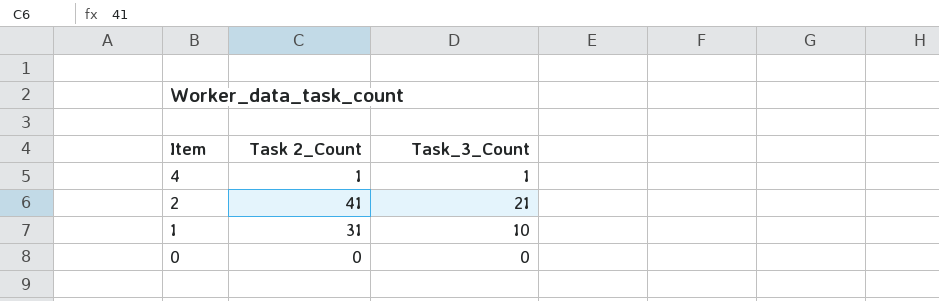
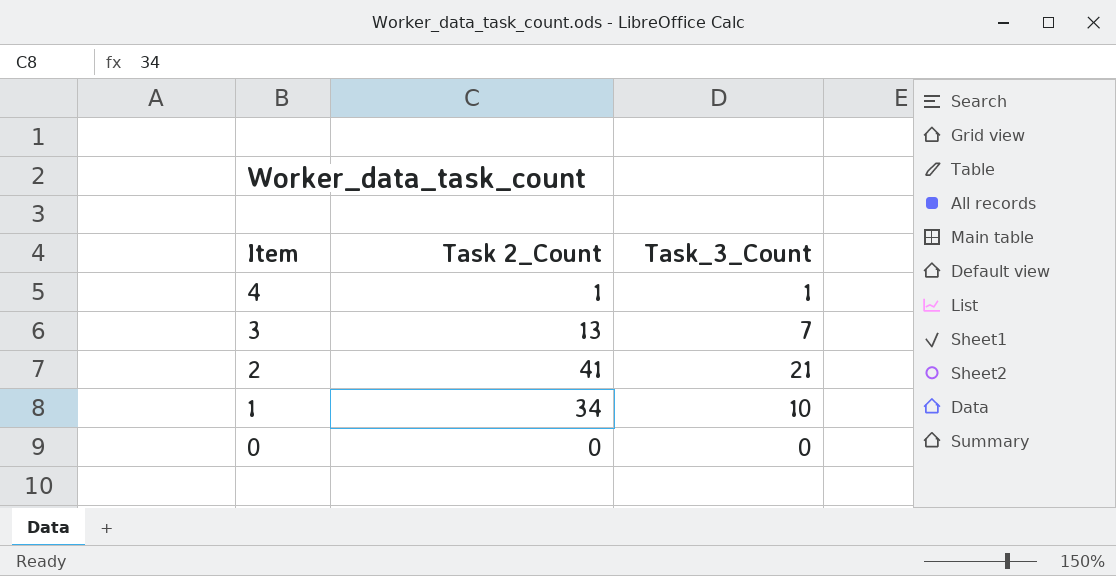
row 3: none -> 13 | 7
1 | Task 2_Count: 31 -> 34

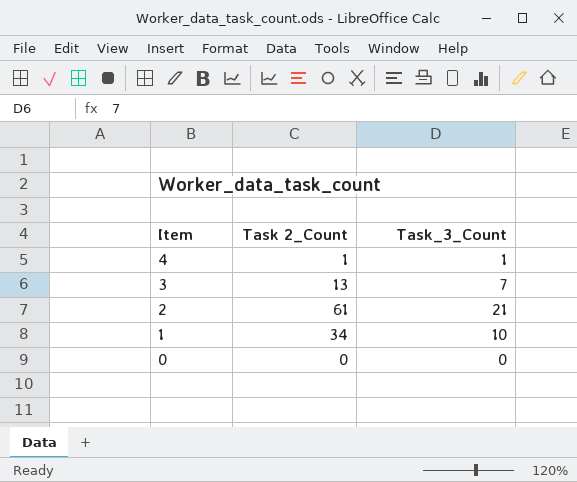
2 | Task 2_Count: 41 -> 61

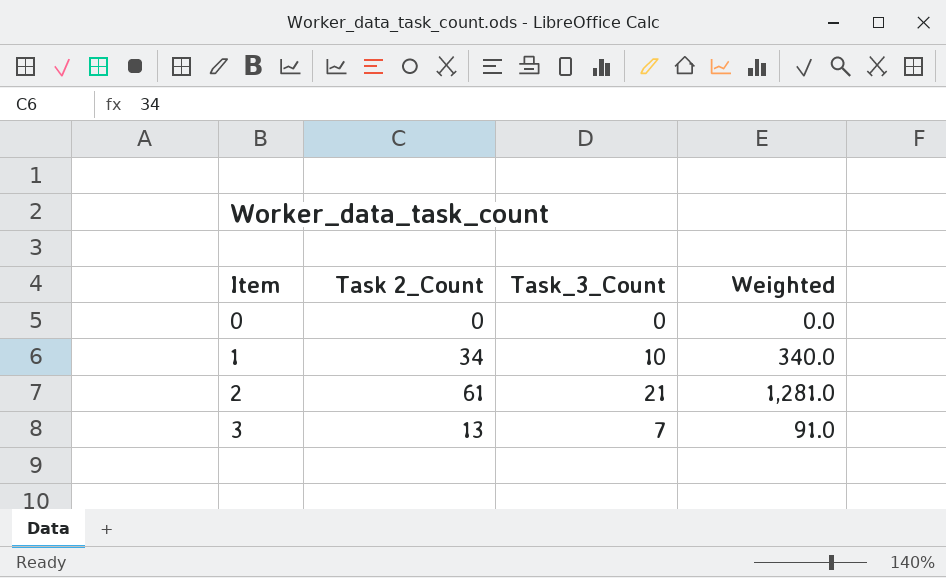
row order: Item descending -> Item ascending
column Weighted | formula: none -> [Task 2_Count] * [Task_3_Count]
row 4: 1 | 1 -> none

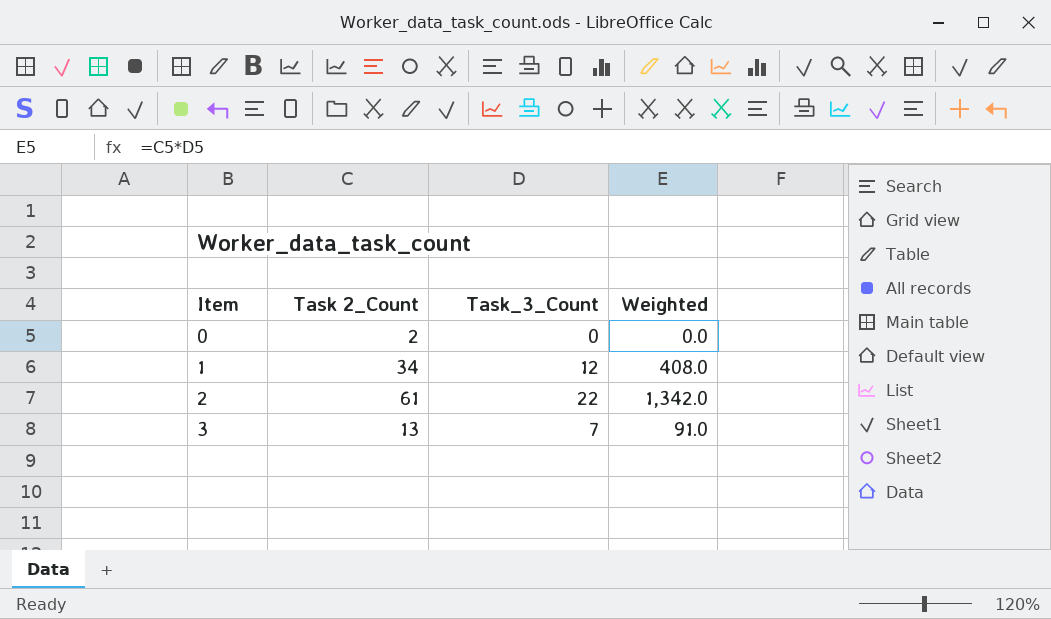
0 | Task 2_Count: 0 -> 2
1 | Task_3_Count: 10 -> 12
1 | Weighted: 340.0 -> 408.0
2 | Task_3_Count: 21 -> 22
2 | Weighted: 1,281.0 -> 1,342.0

